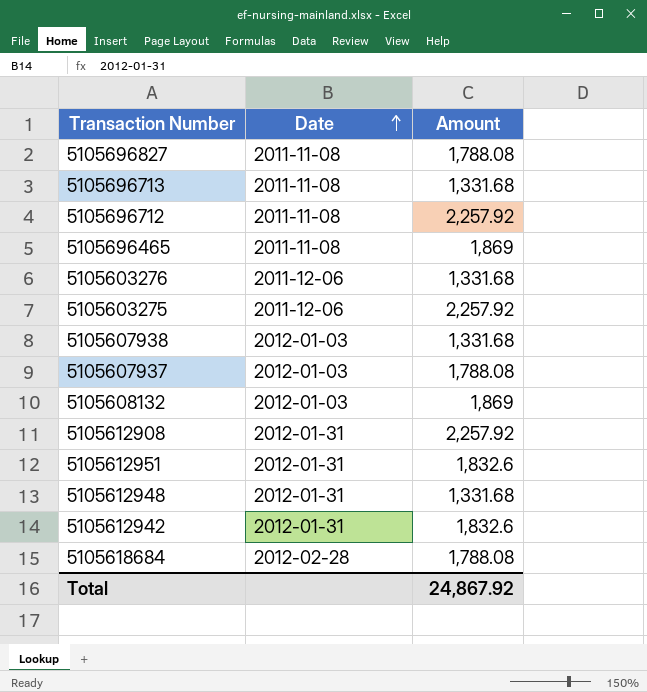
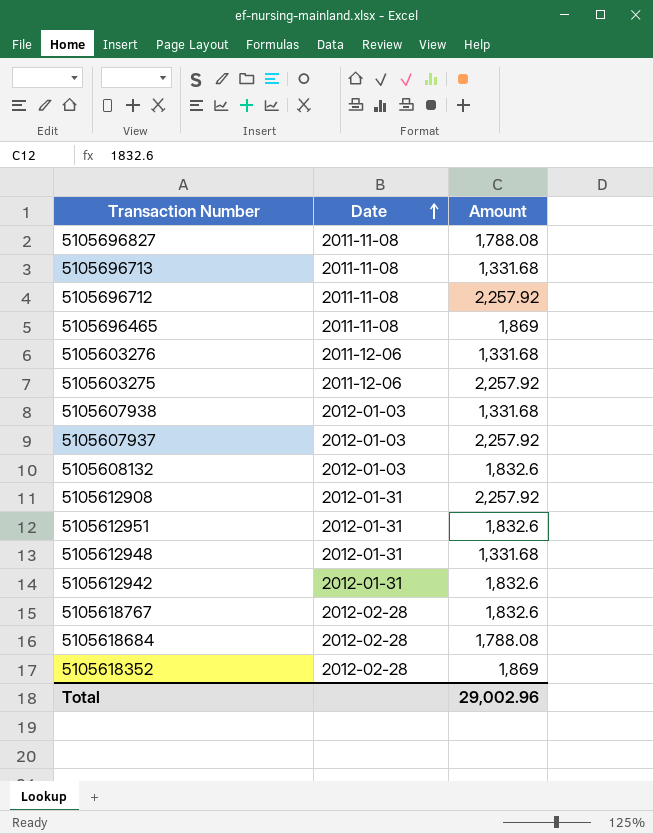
5105607937 | Amount: 1,788.08 -> 2,257.92
5105608132 | Amount: 1,869 -> 1,832.6
row 5105618767: none -> 2012-02-28 | 1,832.6
row 5105618352: none -> 2012-02-28 | 1,869
Total | Amount: 24,867.92 -> 29,002.96

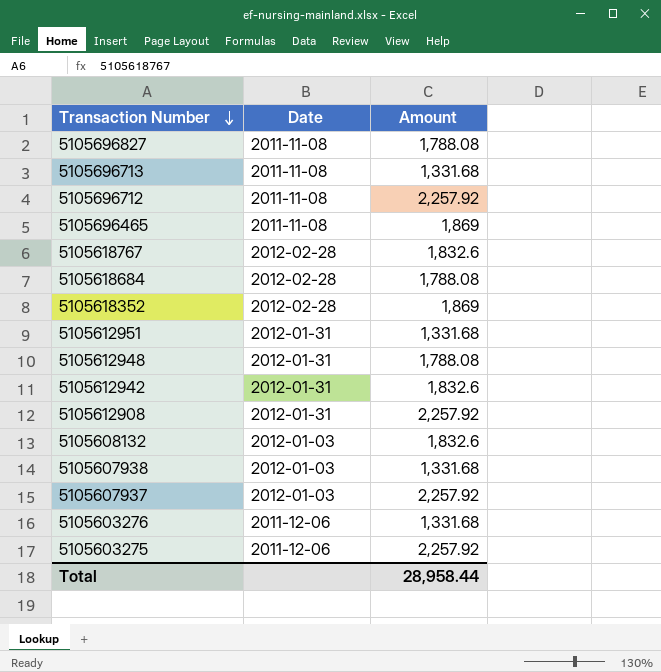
row order: Date ascending -> Transaction Number descending
5105612951 | Amount: 1,832.6 -> 1,331.68
5105612948 | Amount: 1,331.68 -> 1,788.08
Total | Amount: 29,002.96 -> 28,958.44

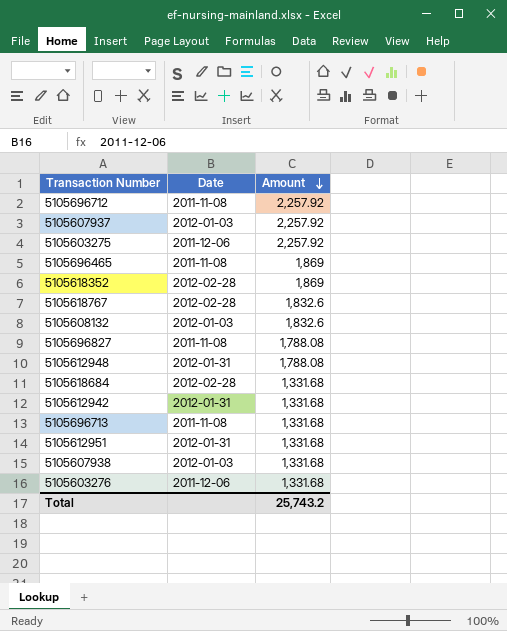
row order: Transaction Number descending -> Amount descending
row 5105612908: 2012-01-31 | 2,257.92 -> none
5105618684 | Amount: 1,788.08 -> 1,331.68
5105612942 | Amount: 1,832.6 -> 1,331.68
Total | Amount: 28,958.44 -> 25,743.2

